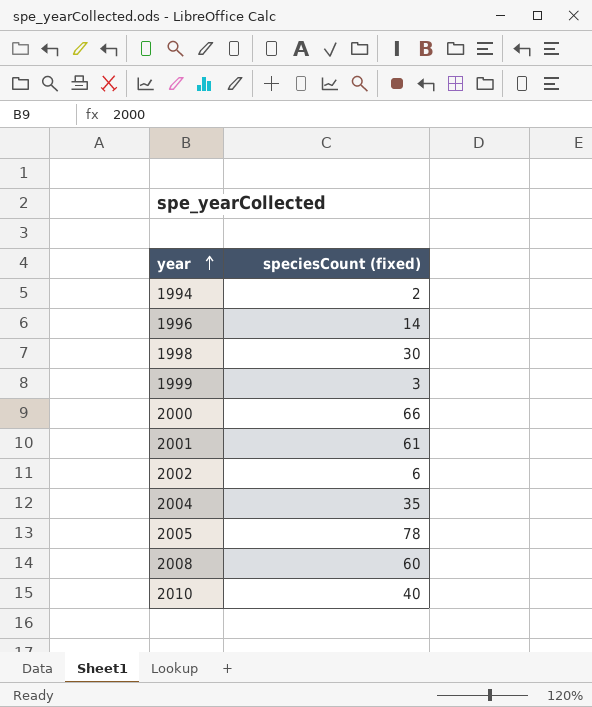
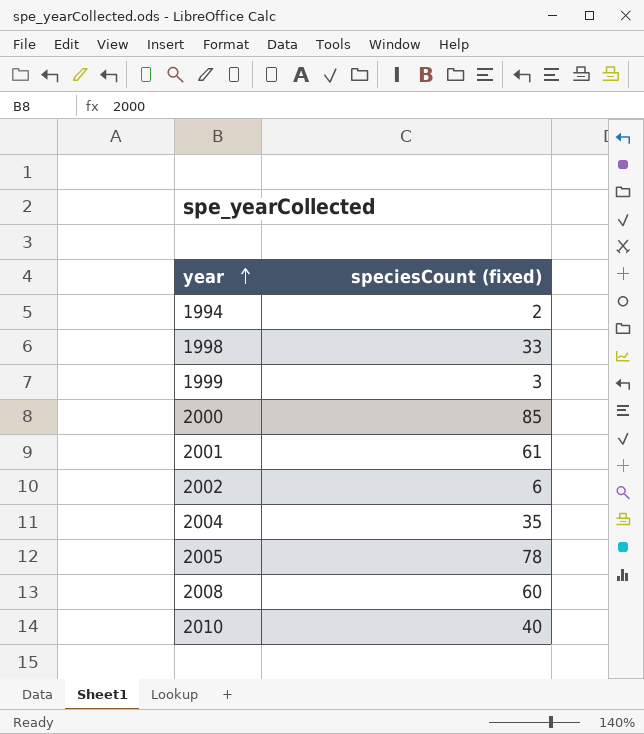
row 1996: 14 -> none
1998 | speciesCount (fixed): 30 -> 33
2000 | speciesCount (fixed): 66 -> 85

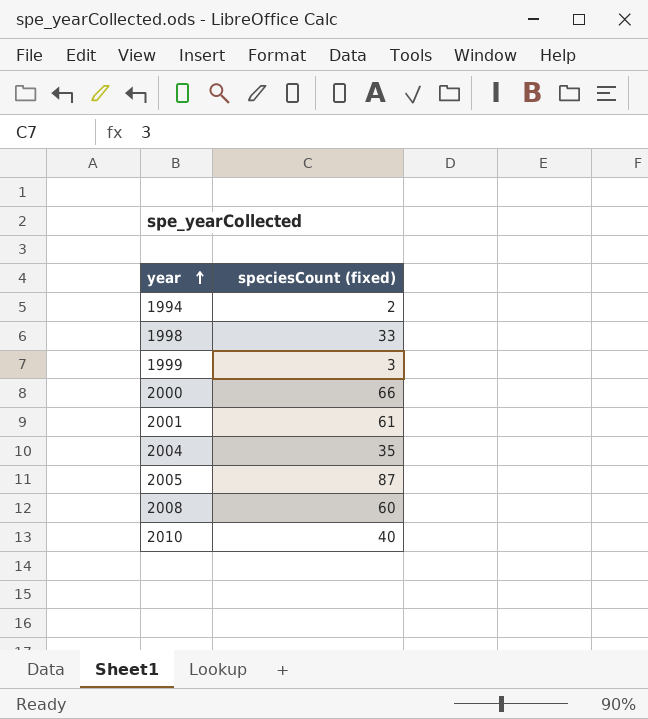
row 2002: 6 -> none
2000 | speciesCount (fixed): 85 -> 66
2005 | speciesCount (fixed): 78 -> 87

